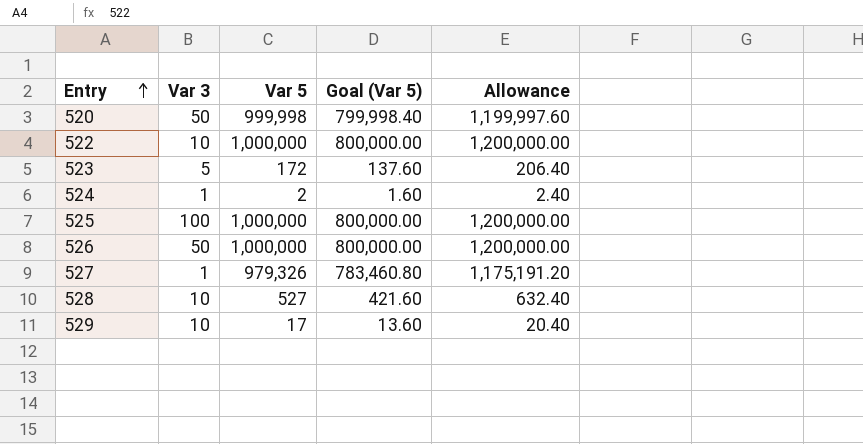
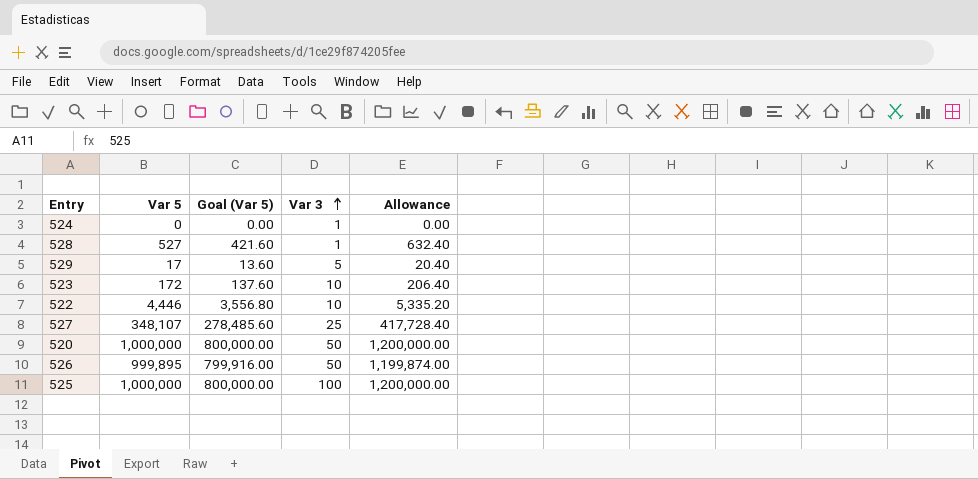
row order: Entry ascending -> Var 3 ascending
column Var 3 | position: 2 -> 4
524 | Var 5: 2 -> 0
524 | Goal (Var 5): 1.60 -> 0.00
524 | Allowance: 2.40 -> 0.00
528 | Var 3: 10 -> 1
529 | Var 3: 10 -> 5
523 | Var 3: 5 -> 10
522 | Var 5: 1,000,000 -> 4,446
522 | Goal (Var 5): 800,000.00 -> 3,556.80
522 | Allowance: 1,200,000.00 -> 5,335.20
527 | Var 5: 979,326 -> 348,107
527 | Goal (Var 5): 783,460.80 -> 278,485.60
527 | Var 3: 1 -> 25
527 | Allowance: 1,175,191.20 -> 417,728.40
520 | Var 5: 999,998 -> 1,000,000
520 | Goal (Var 5): 799,998.40 -> 800,000.00
520 | Allowance: 1,199,997.60 -> 1,200,000.00
526 | Var 5: 1,000,000 -> 999,895
526 | Goal (Var 5): 800,000.00 -> 799,916.00
526 | Allowance: 1,200,000.00 -> 1,199,874.00

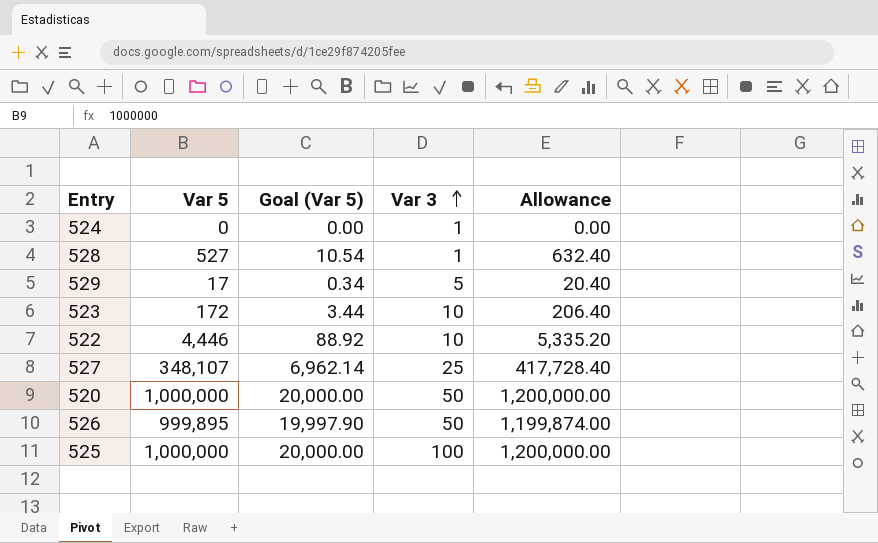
column Goal (Var 5) | formula: [Var 5] * 0.8 -> [Var 5] * 0.02

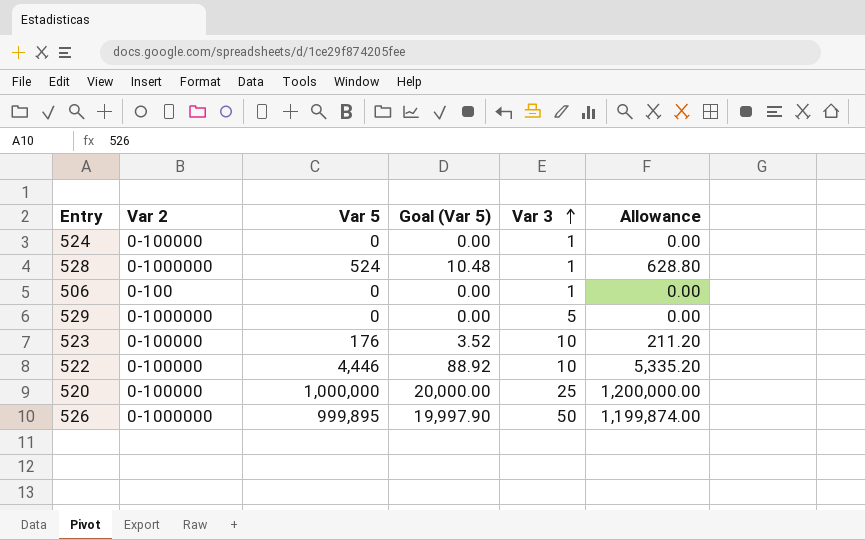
column Var 2 | position: none -> 2
row 527: 348,107 | 6,962.14 | 25 | 417,728.40 -> none
row 525: 1,000,000 | 20,000.00 | 100 | 1,200,000.00 -> none
528 | Var 5: 527 -> 524
528 | Goal (Var 5): 10.54 -> 10.48
528 | Allowance: 632.40 -> 628.80
row 506: none -> 0-100 | 0 | 0.00 | 1 | 0.00
529 | Var 5: 17 -> 0
529 | Goal (Var 5): 0.34 -> 0.00
529 | Allowance: 20.40 -> 0.00
523 | Var 5: 172 -> 176
523 | Goal (Var 5): 3.44 -> 3.52
523 | Allowance: 206.40 -> 211.20
520 | Var 3: 50 -> 25

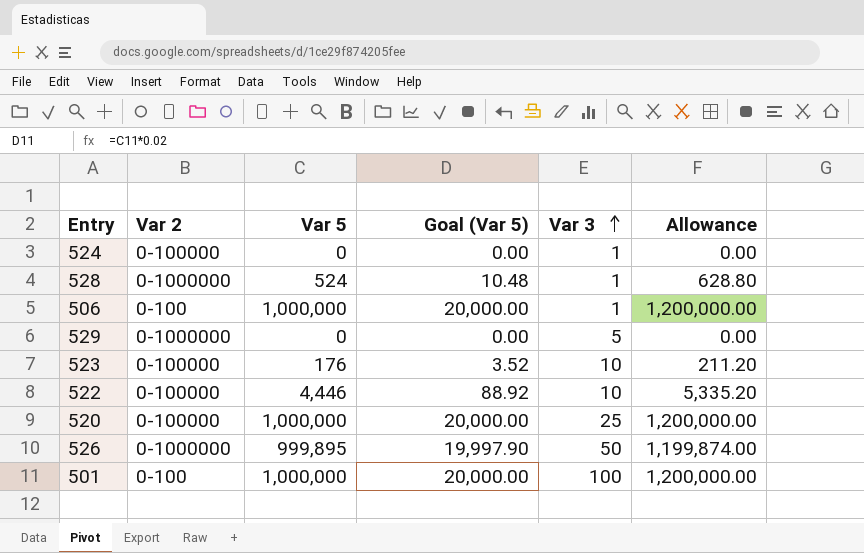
506 | Var 5: 0 -> 1,000,000
506 | Goal (Var 5): 0.00 -> 20,000.00
506 | Allowance: 0.00 -> 1,200,000.00
row 501: none -> 0-100 | 1,000,000 | 20,000.00 | 100 | 1,200,000.00

